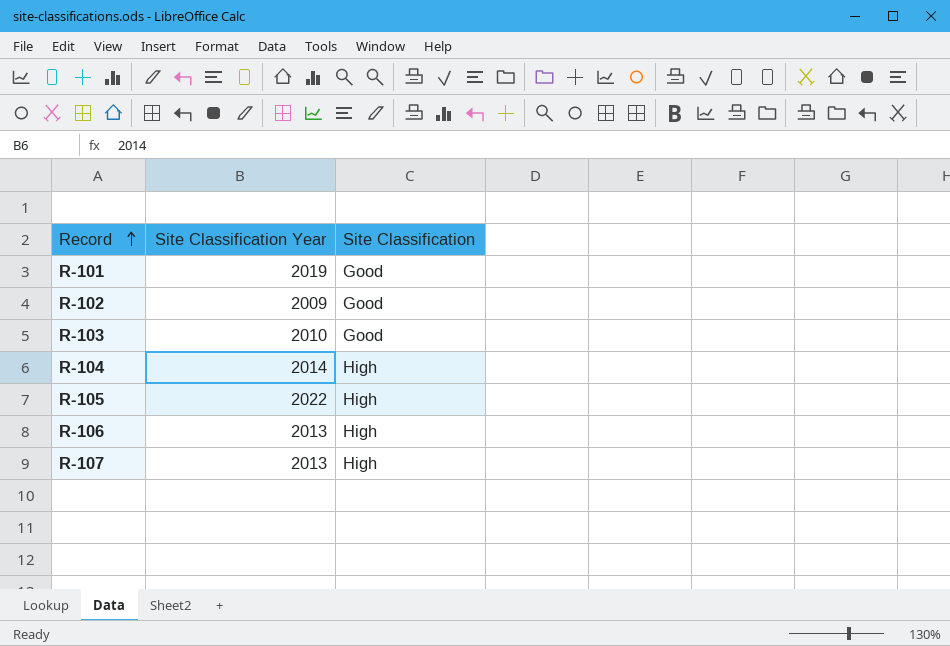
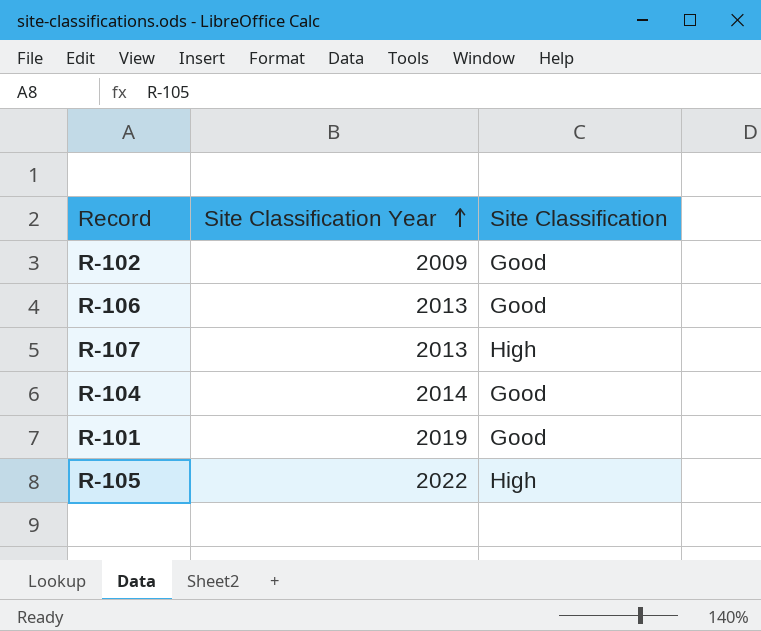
row order: Record ascending -> Site Classification Year ascending
row R-103: 2010 | Good -> none
R-106 | Site Classification: High -> Good
R-104 | Site Classification: High -> Good

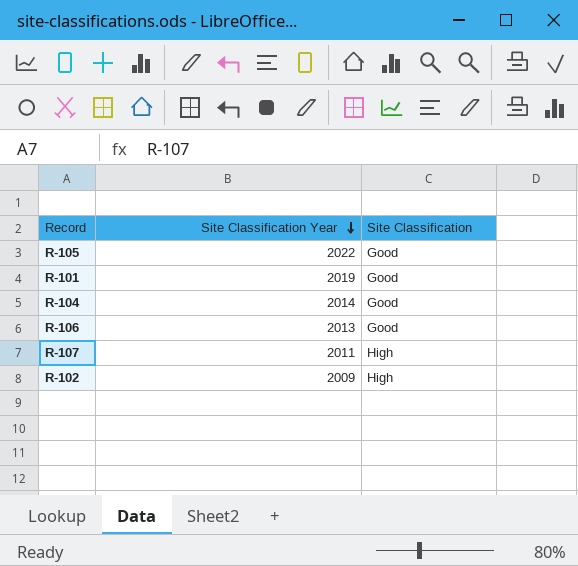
row order: Site Classification Year ascending -> Site Classification Year descending
R-105 | Site Classification: High -> Good
R-107 | Site Classification Year: 2013 -> 2011
R-102 | Site Classification: Good -> High

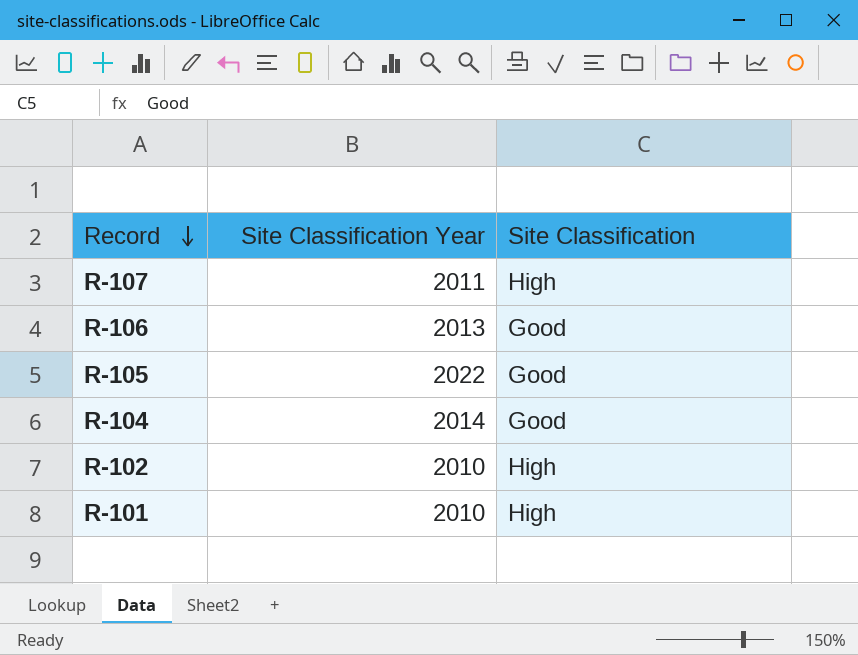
row order: Site Classification Year descending -> Record descending
R-102 | Site Classification Year: 2009 -> 2010
R-101 | Site Classification Year: 2019 -> 2010
R-101 | Site Classification: Good -> High

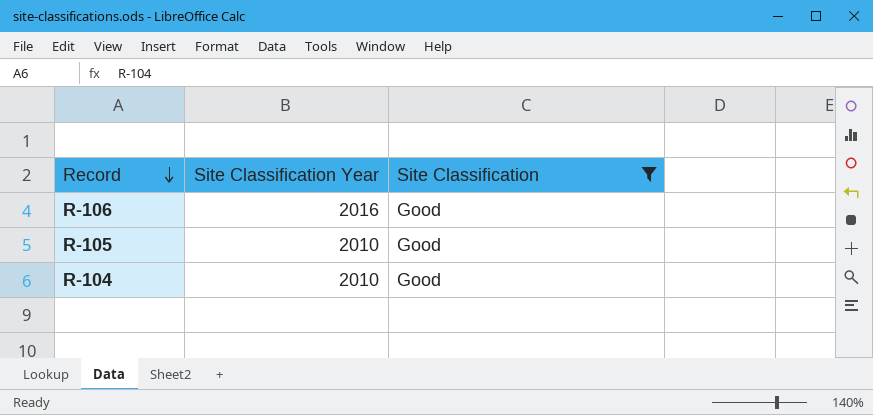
filter: none -> Site Classification = Good
R-106 | Site Classification Year: 2013 -> 2016
R-105 | Site Classification Year: 2022 -> 2010
R-104 | Site Classification Year: 2014 -> 2010

